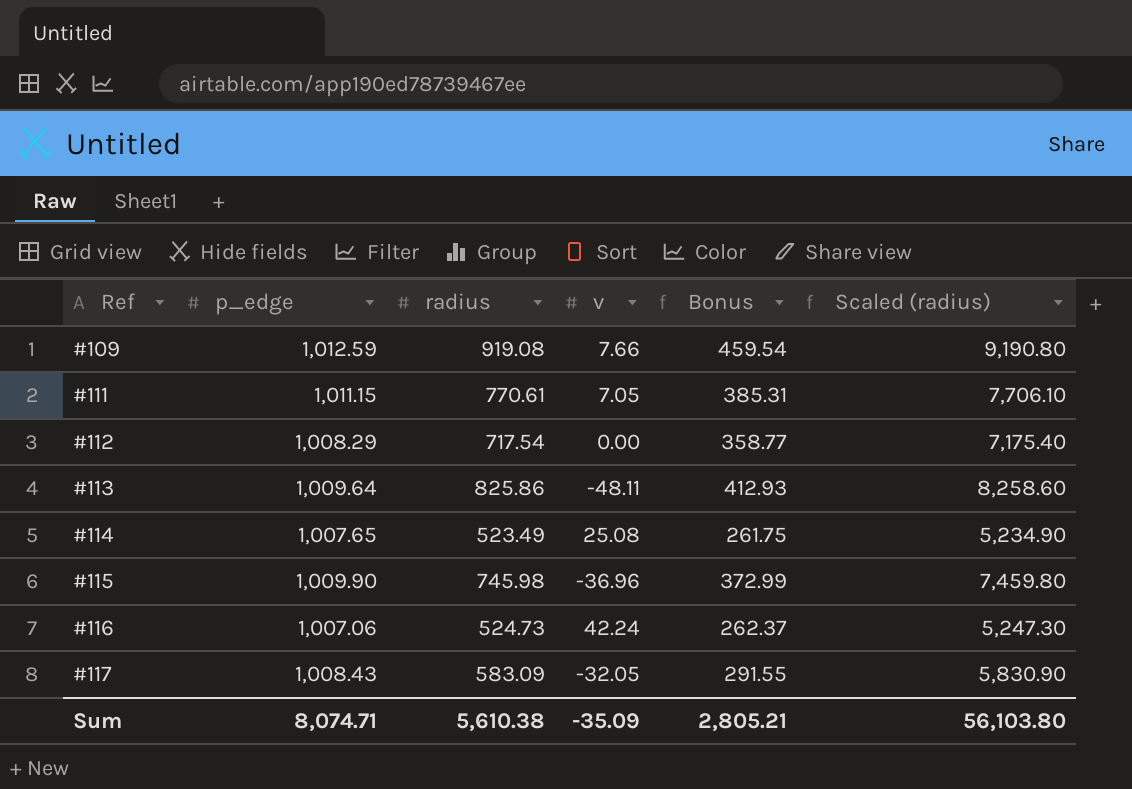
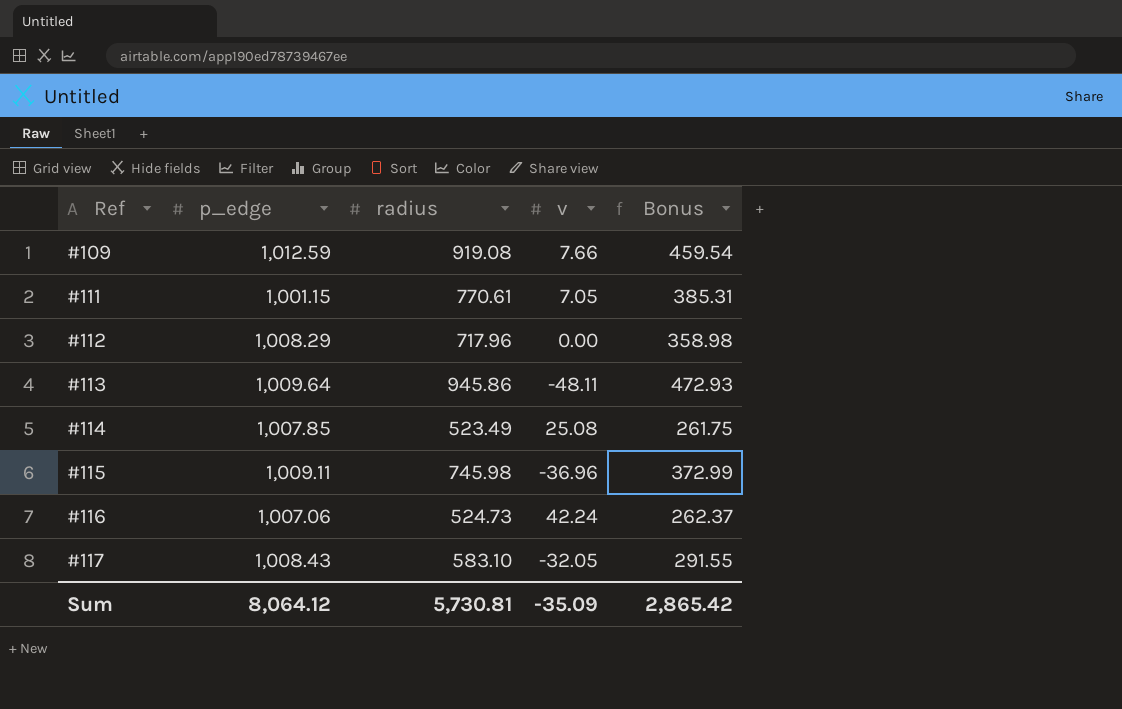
column Scaled (radius) | formula: [radius] * 10 -> none
#111 | p_edge: 1,011.15 -> 1,001.15
#112 | radius: 717.54 -> 717.96
#112 | Bonus: 358.77 -> 358.98
#113 | radius: 825.86 -> 945.86
#113 | Bonus: 412.93 -> 472.93
#114 | p_edge: 1,007.65 -> 1,007.85
#115 | p_edge: 1,009.90 -> 1,009.11
#117 | radius: 583.09 -> 583.10
Sum | p_edge: 8,074.71 -> 8,064.12
Sum | radius: 5,610.38 -> 5,730.81
Sum | Bonus: 2,805.21 -> 2,865.42

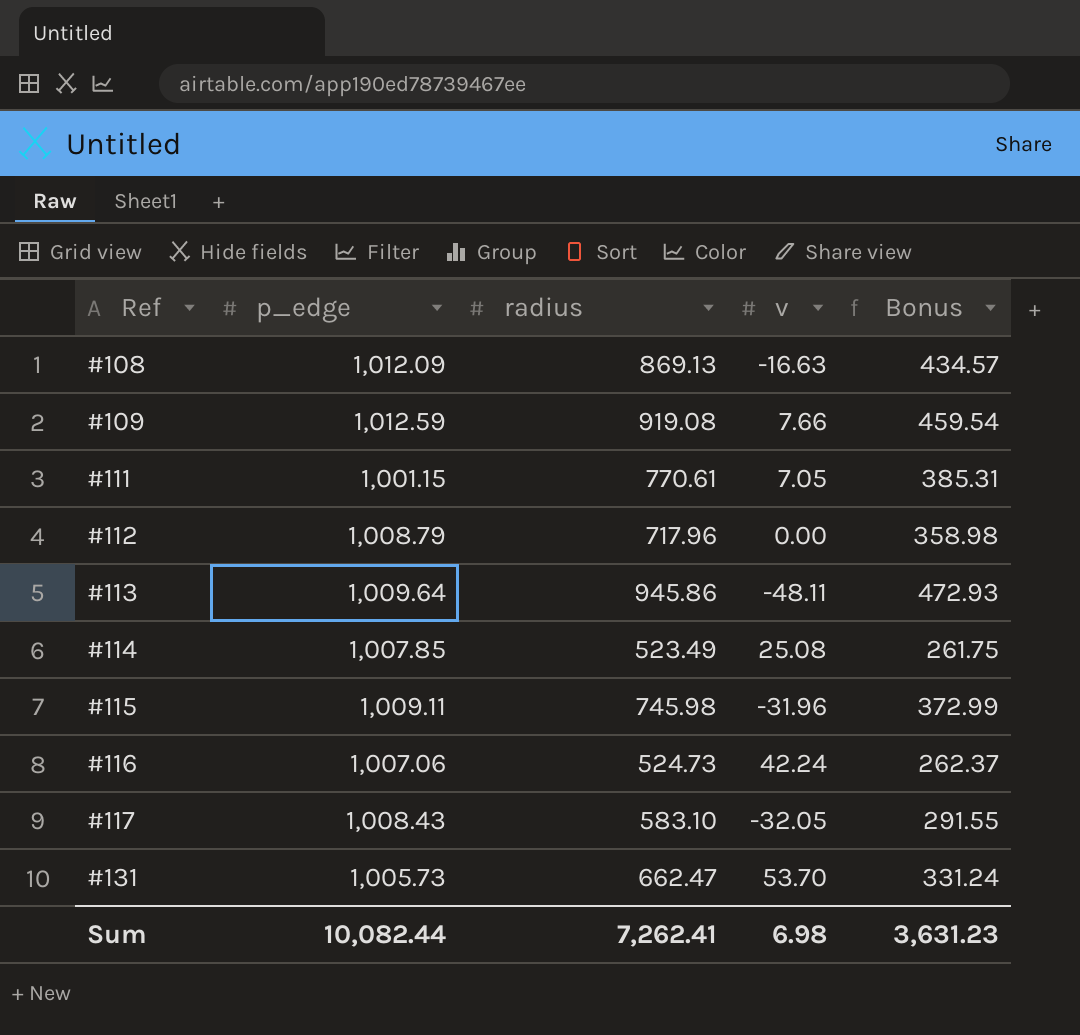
row #108: none -> 1,012.09 | 869.13 | -16.63 | 434.57
#112 | p_edge: 1,008.29 -> 1,008.79
#115 | v: -36.96 -> -31.96
row #131: none -> 1,005.73 | 662.47 | 53.70 | 331.24
Sum | p_edge: 8,064.12 -> 10,082.44
Sum | radius: 5,730.81 -> 7,262.41
Sum | v: -35.09 -> 6.98
Sum | Bonus: 2,865.42 -> 3,631.23

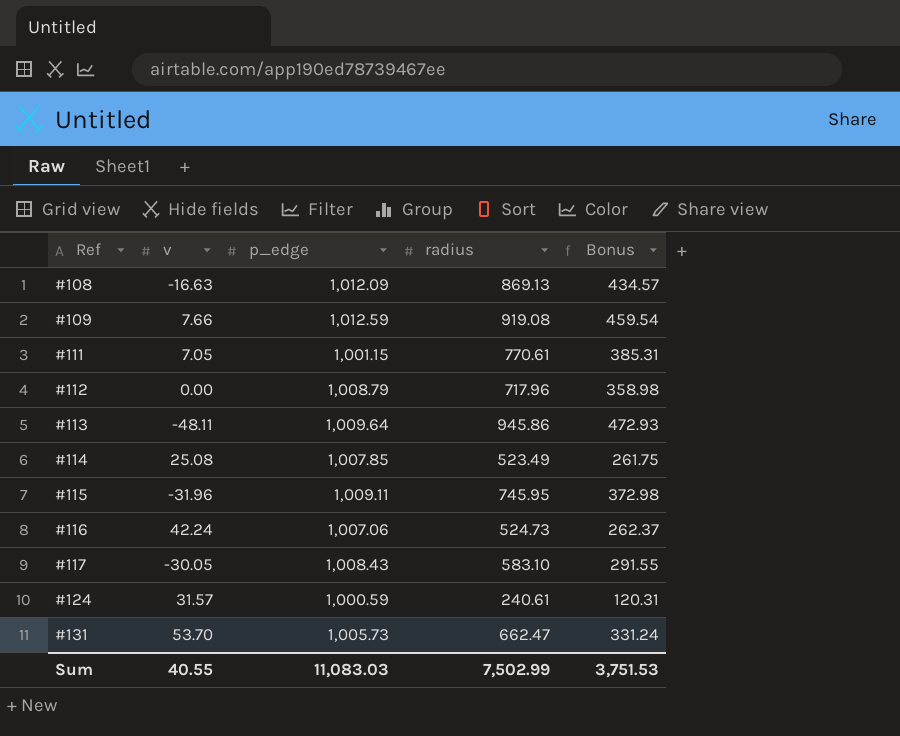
column v | position: 4 -> 2
#115 | radius: 745.98 -> 745.95
#115 | Bonus: 372.99 -> 372.98
#117 | v: -32.05 -> -30.05
row #124: none -> 31.57 | 1,000.59 | 240.61 | 120.31
Sum | v: 6.98 -> 40.55
Sum | p_edge: 10,082.44 -> 11,083.03
Sum | radius: 7,262.41 -> 7,502.99
Sum | Bonus: 3,631.23 -> 3,751.53

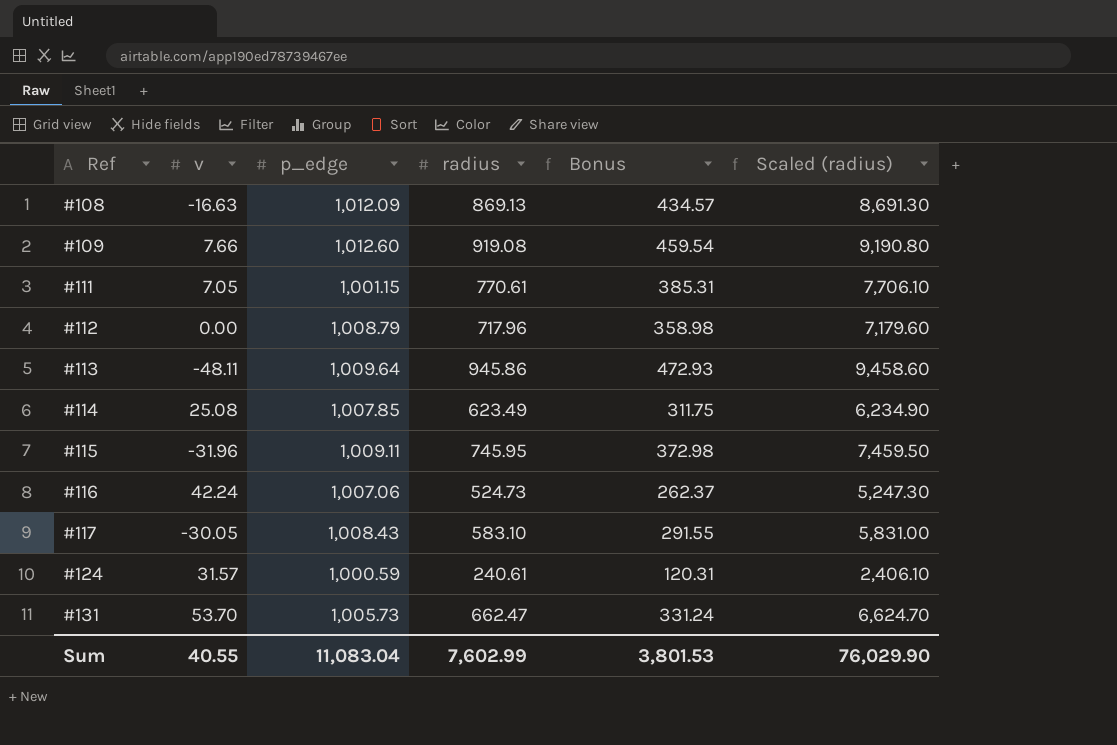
column Scaled (radius) | formula: none -> [radius] * 10
#109 | p_edge: 1,012.59 -> 1,012.60
#114 | radius: 523.49 -> 623.49
#114 | Bonus: 261.75 -> 311.75
Sum | p_edge: 11,083.03 -> 11,083.04
Sum | radius: 7,502.99 -> 7,602.99
Sum | Bonus: 3,751.53 -> 3,801.53

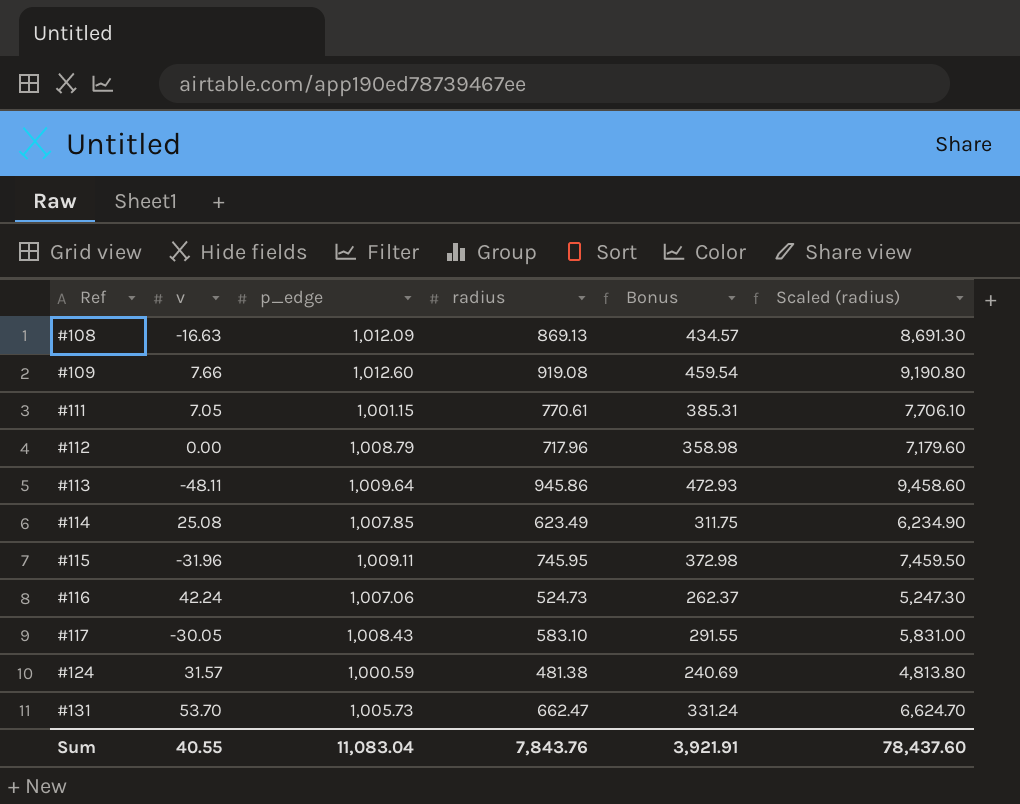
#124 | radius: 240.61 -> 481.38
#124 | Bonus: 120.31 -> 240.69
#124 | Scaled (radius): 2,406.10 -> 4,813.80
Sum | radius: 7,602.99 -> 7,843.76
Sum | Bonus: 3,801.53 -> 3,921.91
Sum | Scaled (radius): 76,029.90 -> 78,437.60

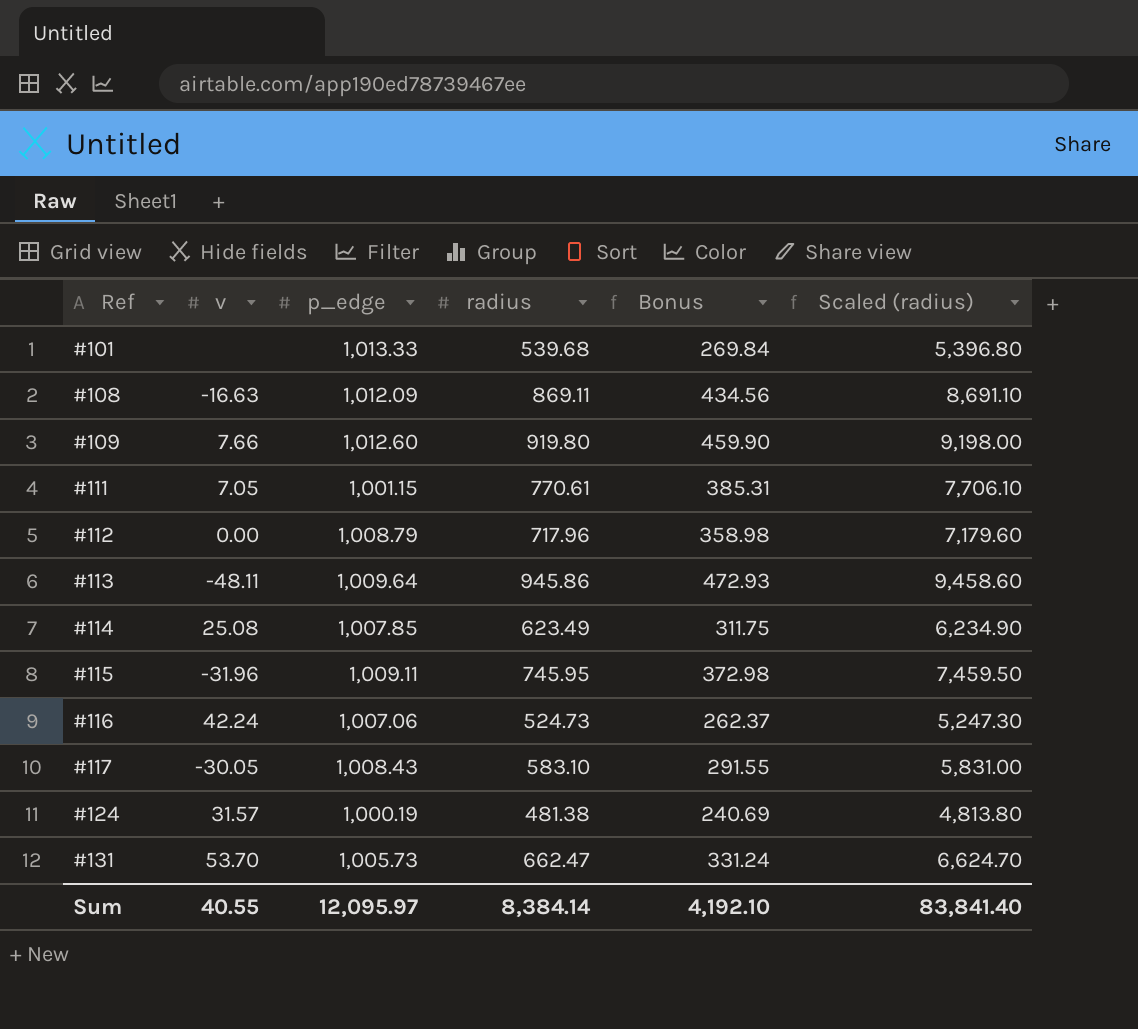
row #101: none -> none | 1,013.33 | 539.68 | 269.84 | 5,396.80
#108 | radius: 869.13 -> 869.11
#108 | Bonus: 434.57 -> 434.56
#108 | Scaled (radius): 8,691.30 -> 8,691.10
#109 | radius: 919.08 -> 919.80
#109 | Bonus: 459.54 -> 459.90
#109 | Scaled (radius): 9,190.80 -> 9,198.00
#124 | p_edge: 1,000.59 -> 1,000.19
Sum | p_edge: 11,083.04 -> 12,095.97
Sum | radius: 7,843.76 -> 8,384.14
Sum | Bonus: 3,921.91 -> 4,192.10
Sum | Scaled (radius): 78,437.60 -> 83,841.40

